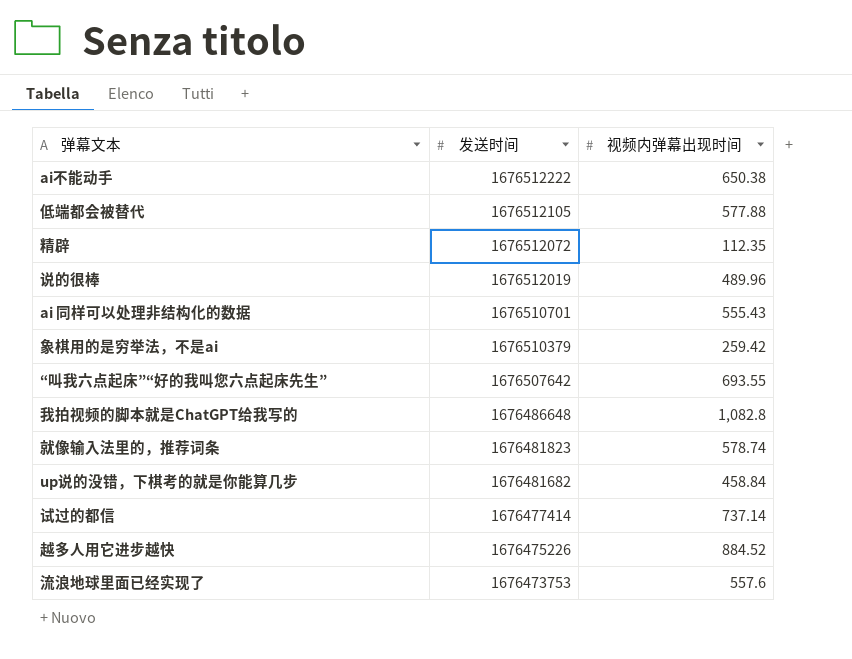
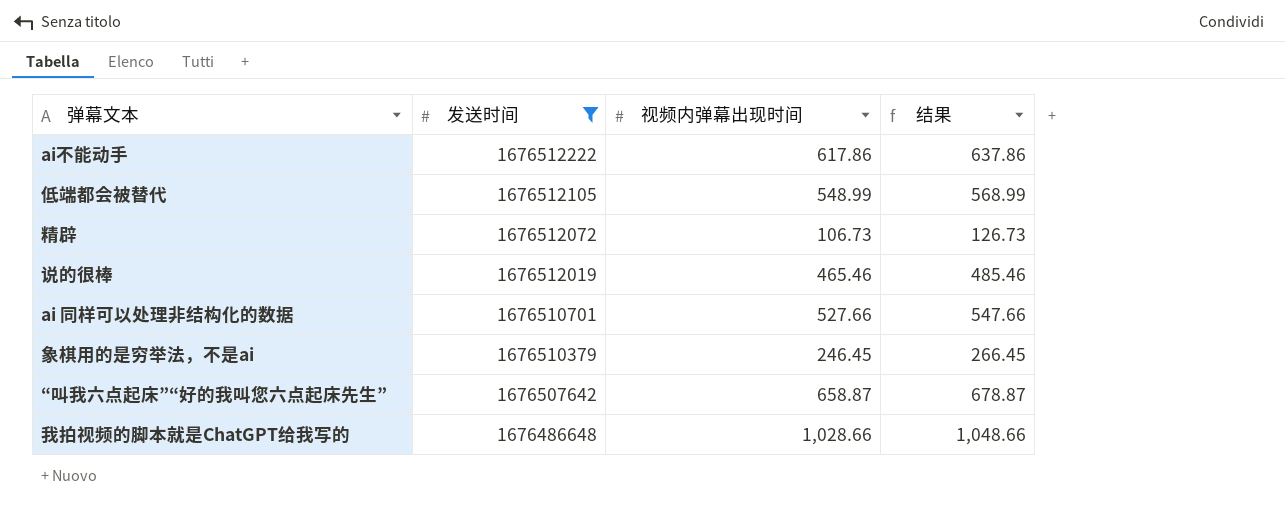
filter: none -> 发送时间 >= 1676486648
column 结果 | formula: none -> [视频内弹幕出现时间] + 20
ai不能动手 | 视频内弹幕出现时间: 650.38 -> 617.86
低端都会被替代 | 视频内弹幕出现时间: 577.88 -> 548.99
精辟 | 视频内弹幕出现时间: 112.35 -> 106.73
说的很棒 | 视频内弹幕出现时间: 489.96 -> 465.46
ai 同样可以处理非结构化的数据 | 视频内弹幕出现时间: 555.43 -> 527.66
象棋用的是穷举法，不是ai | 视频内弹幕出现时间: 259.42 -> 246.45
“叫我六点起床”“好的我叫您六点起床先生” | 视频内弹幕出现时间: 693.55 -> 658.87
我拍视频的脚本就是ChatGPT给我写的 | 视频内弹幕出现时间: 1,082.8 -> 1,028.66

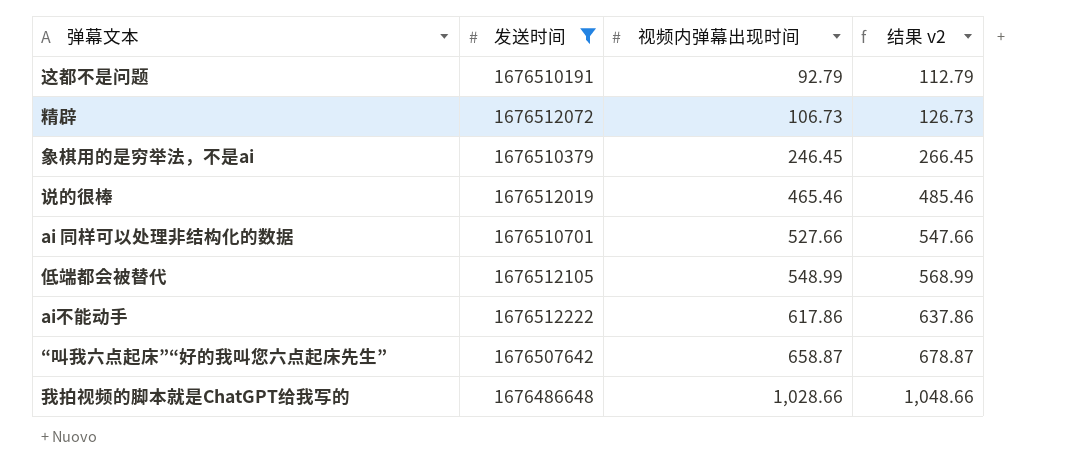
row order: 发送时间 descending -> 视频内弹幕出现时间 ascending
column name: 结果 -> 结果 v2
row 这都不是问题: none -> 1676510191 | 92.79 | 112.79

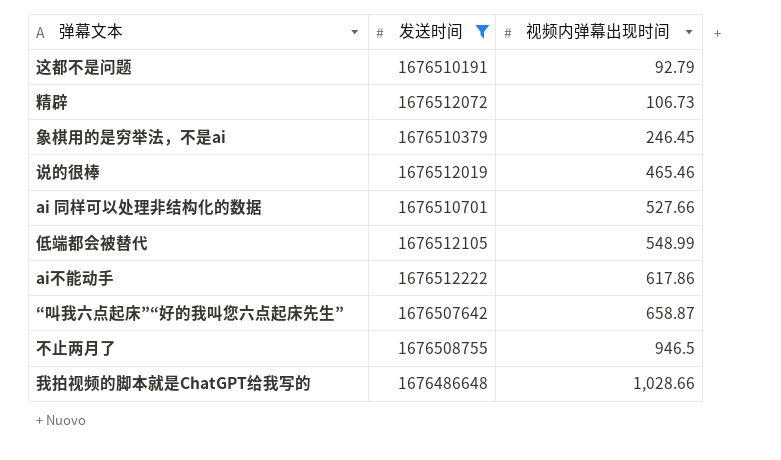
column 结果 v2 | formula: [视频内弹幕出现时间] + 20 -> none
row 不止两月了: none -> 1676508755 | 946.5

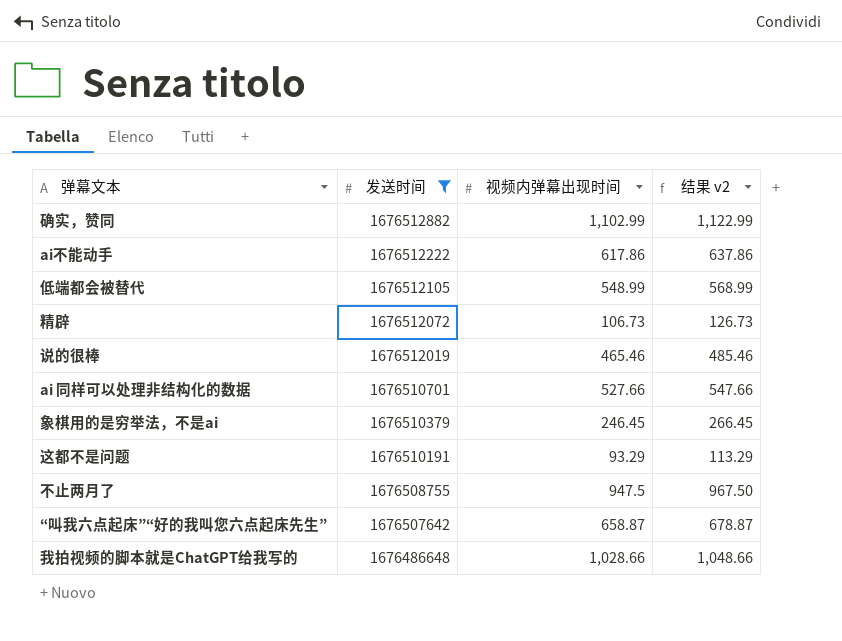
row order: 视频内弹幕出现时间 ascending -> 发送时间 descending
column 结果 v2 | formula: none -> [视频内弹幕出现时间] + 20
row 确实，赞同: none -> 1676512882 | 1,102.99 | 1,122.99
这都不是问题 | 视频内弹幕出现时间: 92.79 -> 93.29
不止两月了 | 视频内弹幕出现时间: 946.5 -> 947.5

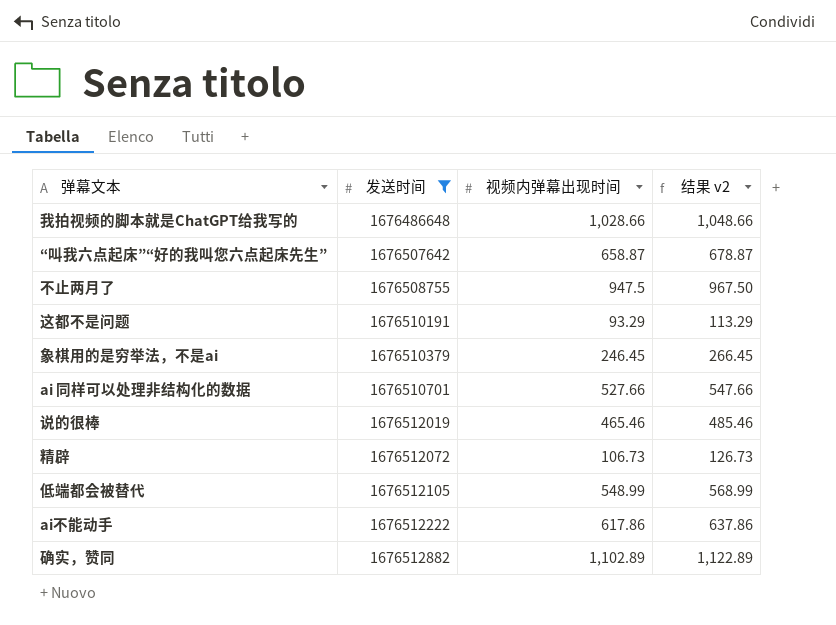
row order: 发送时间 descending -> 发送时间 ascending
确实，赞同 | 视频内弹幕出现时间: 1,102.99 -> 1,102.89
确实，赞同 | 结果 v2: 1,122.99 -> 1,122.89

